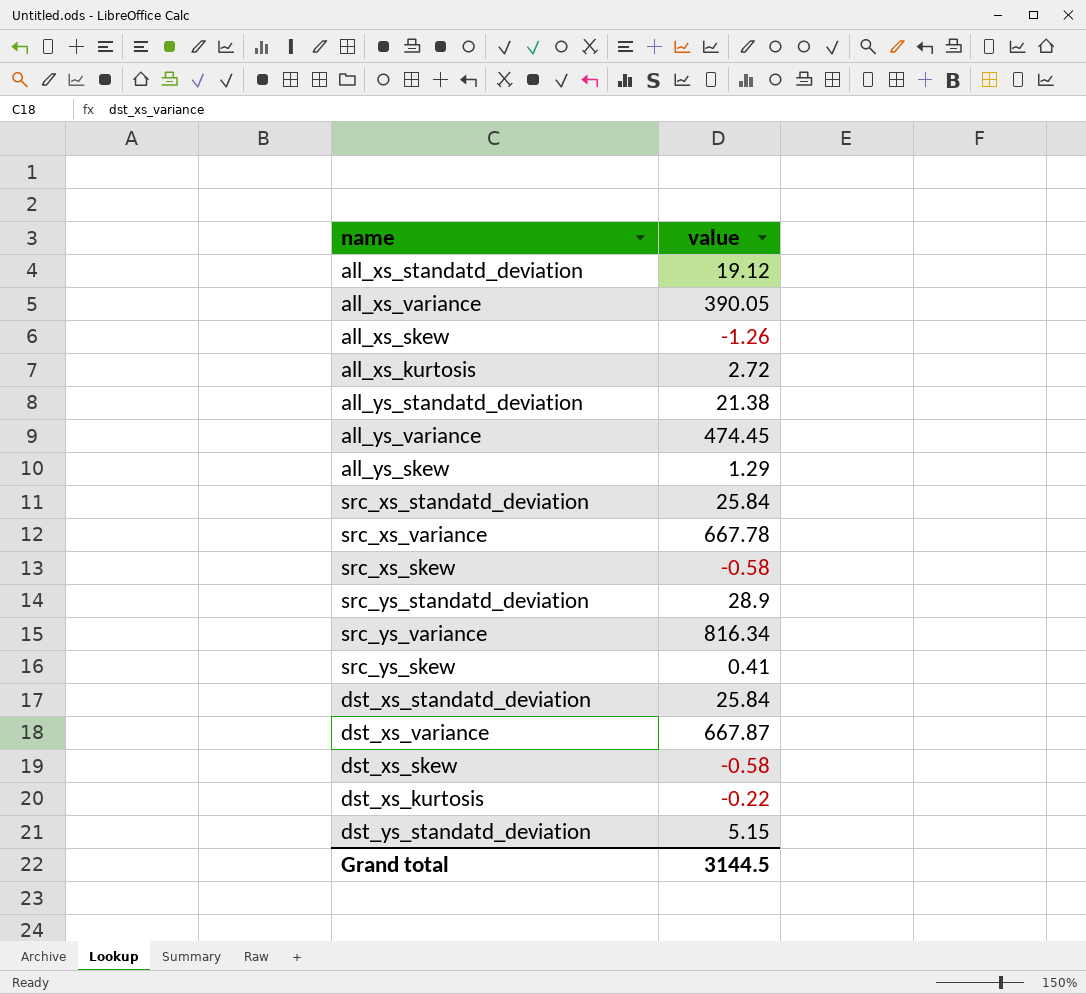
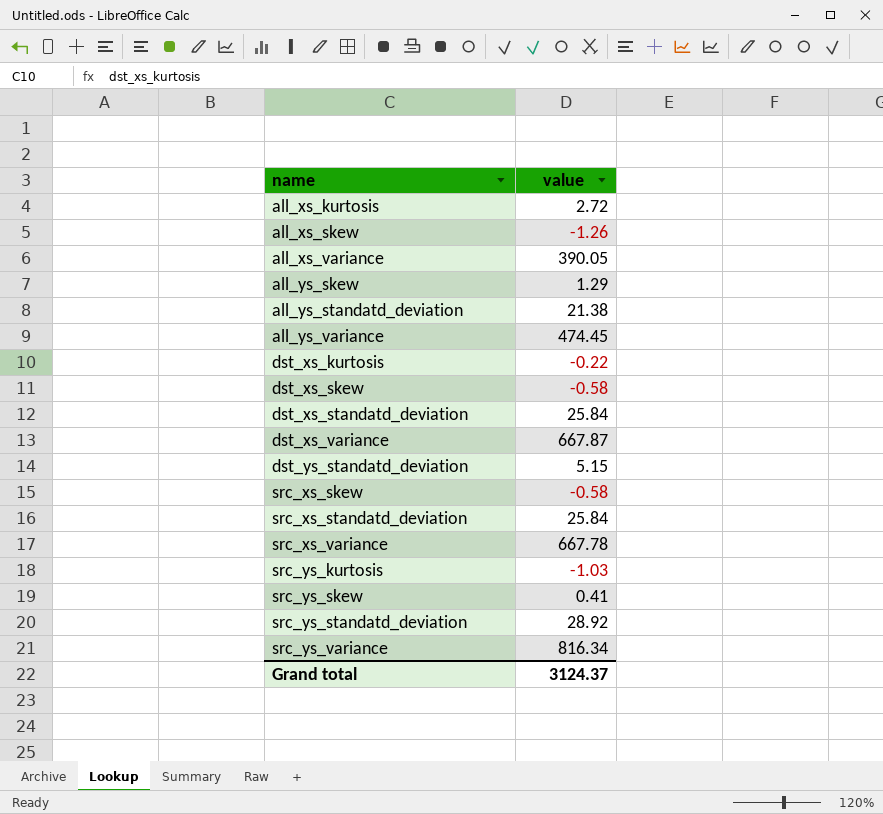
row order: none -> name ascending
row all_xs_standatd_deviation: 19.12 -> none
row src_ys_kurtosis: none -> -1.03
src_ys_standatd_deviation | value: 28.9 -> 28.92
Grand total | value: 3144.5 -> 3124.37

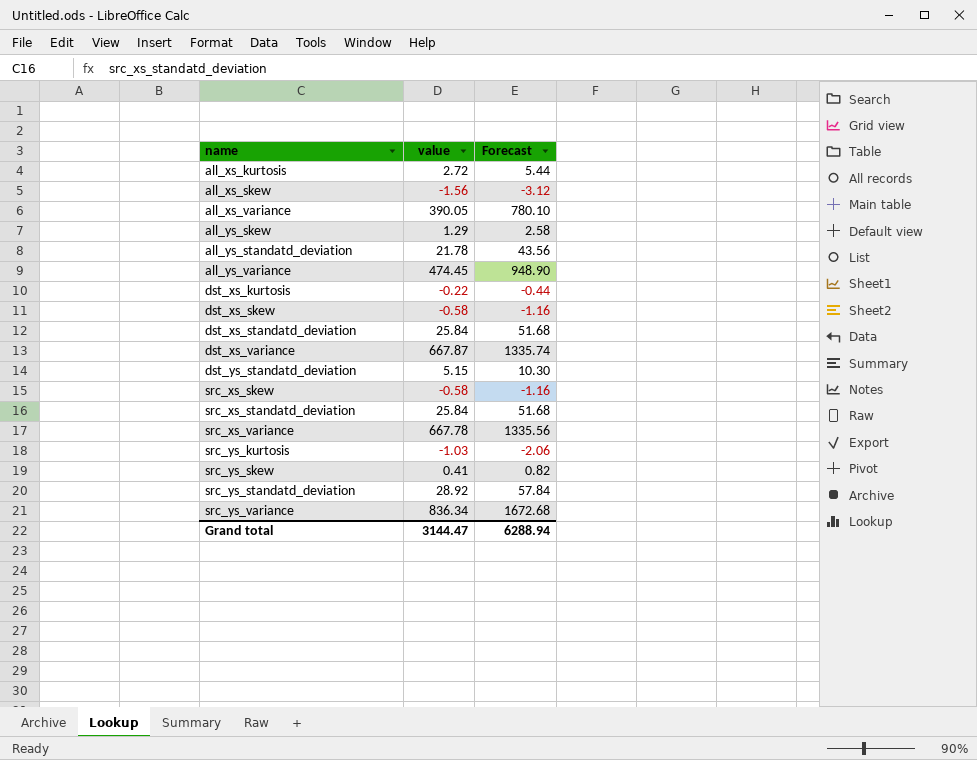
column Forecast | formula: none -> [value] * 2
all_xs_skew | value: -1.26 -> -1.56
all_ys_standatd_deviation | value: 21.38 -> 21.78
src_ys_variance | value: 816.34 -> 836.34
Grand total | value: 3124.37 -> 3144.47

